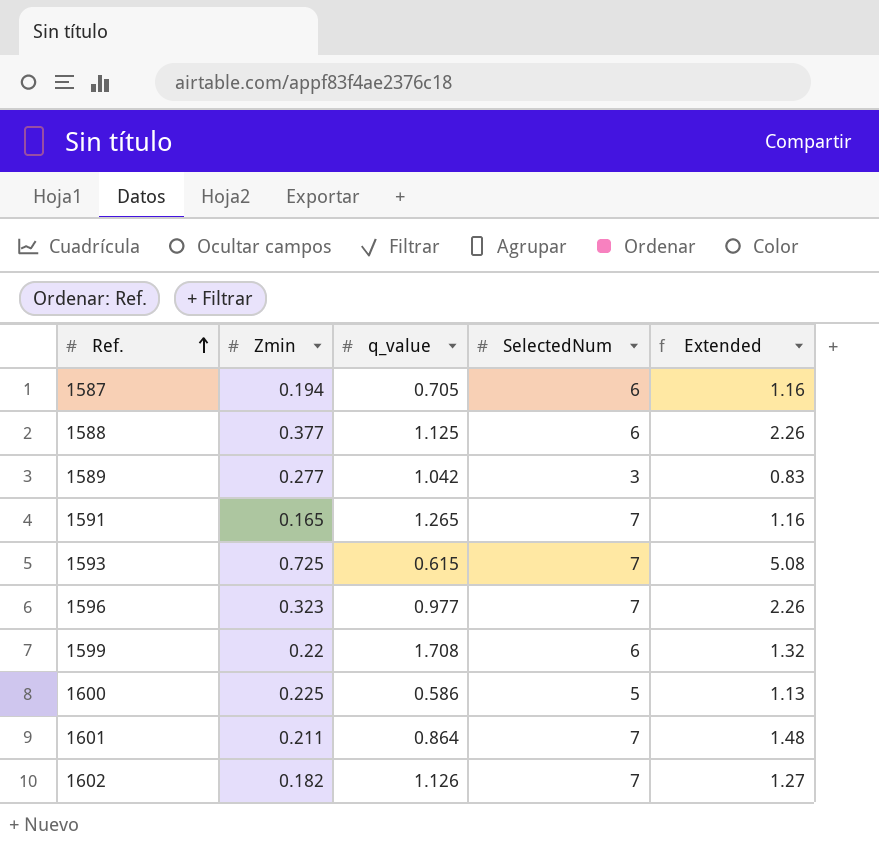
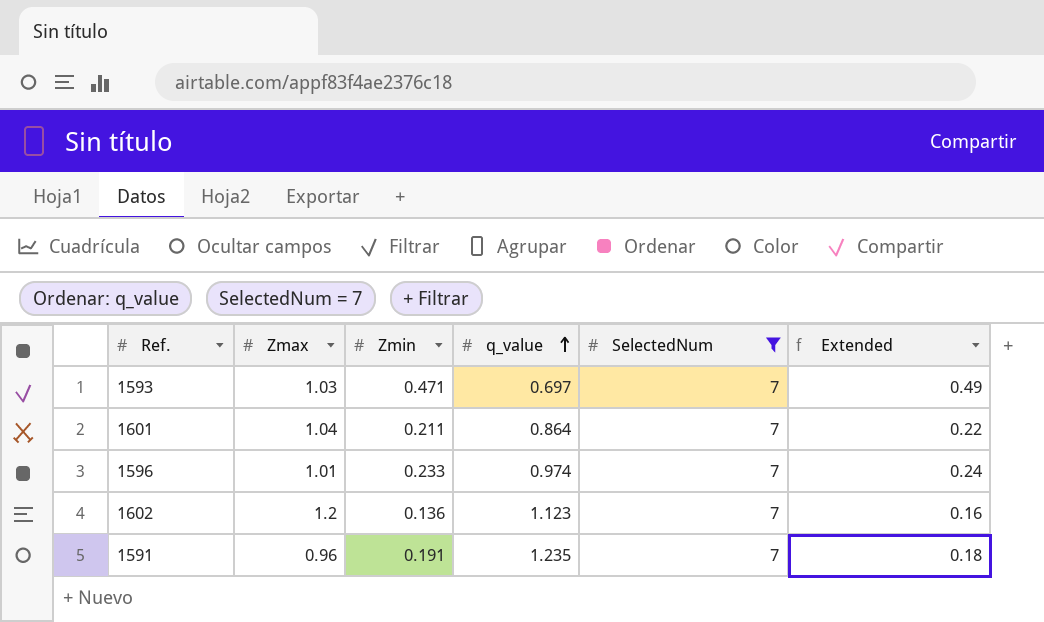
filter: none -> SelectedNum = 7
row order: Ref. ascending -> q_value ascending
column Zmax | position: none -> 2
column Extended | formula: [Zmin] * [SelectedNum] -> [Zmax] * [Zmin]
1593 | Zmin: 0.725 -> 0.471
1593 | q_value: 0.615 -> 0.697
1596 | Zmin: 0.323 -> 0.233
1596 | q_value: 0.977 -> 0.974
1602 | Zmin: 0.182 -> 0.136
1602 | q_value: 1.126 -> 1.123
1591 | Zmin: 0.165 -> 0.191
1591 | q_value: 1.265 -> 1.235

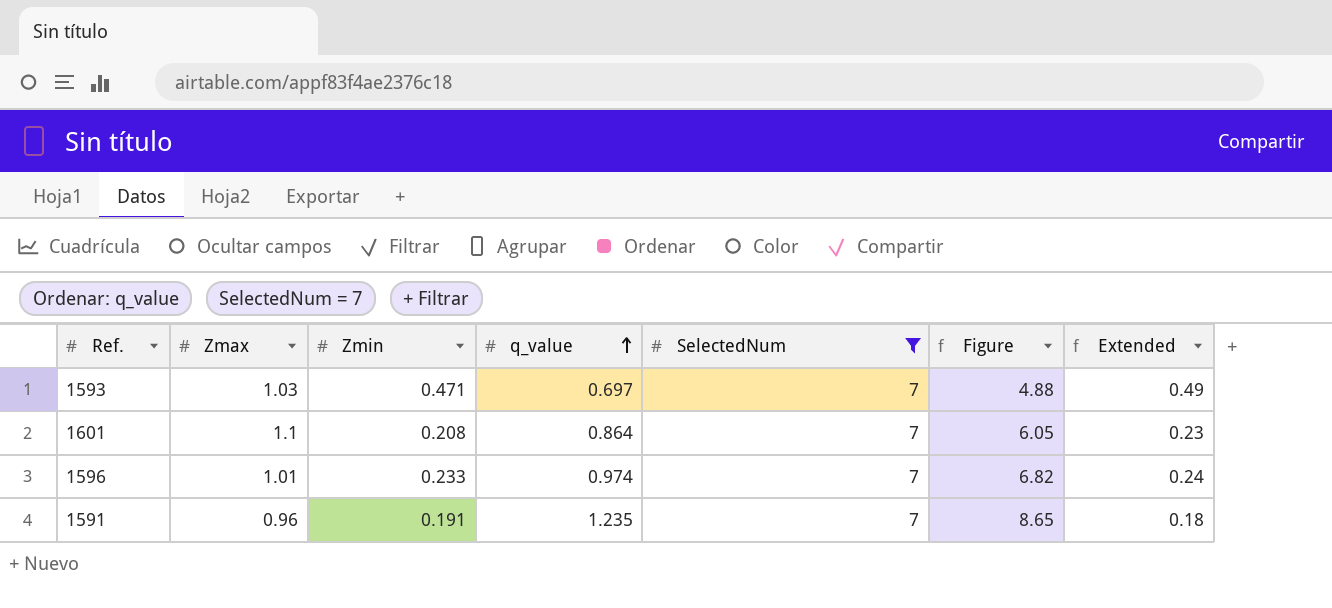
column Figure | formula: none -> [q_value] * [SelectedNum]
row 1602: 1.2 | 0.136 | 1.123 | 7 | 0.16 -> none
1601 | Zmax: 1.04 -> 1.1
1601 | Zmin: 0.211 -> 0.208
1601 | Extended: 0.22 -> 0.23

